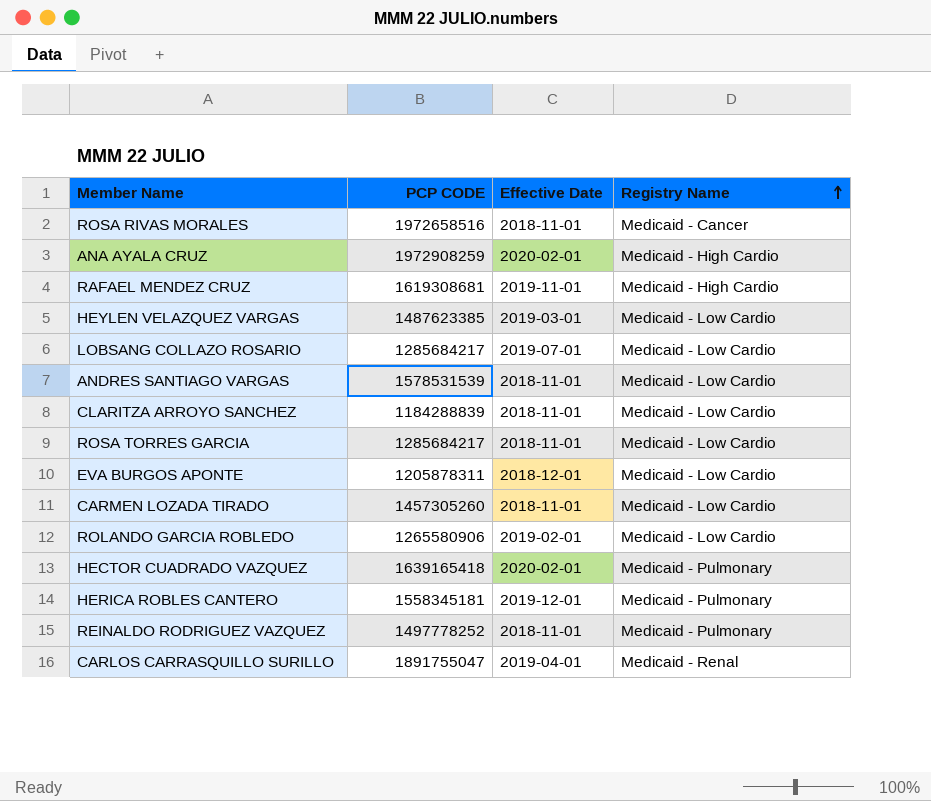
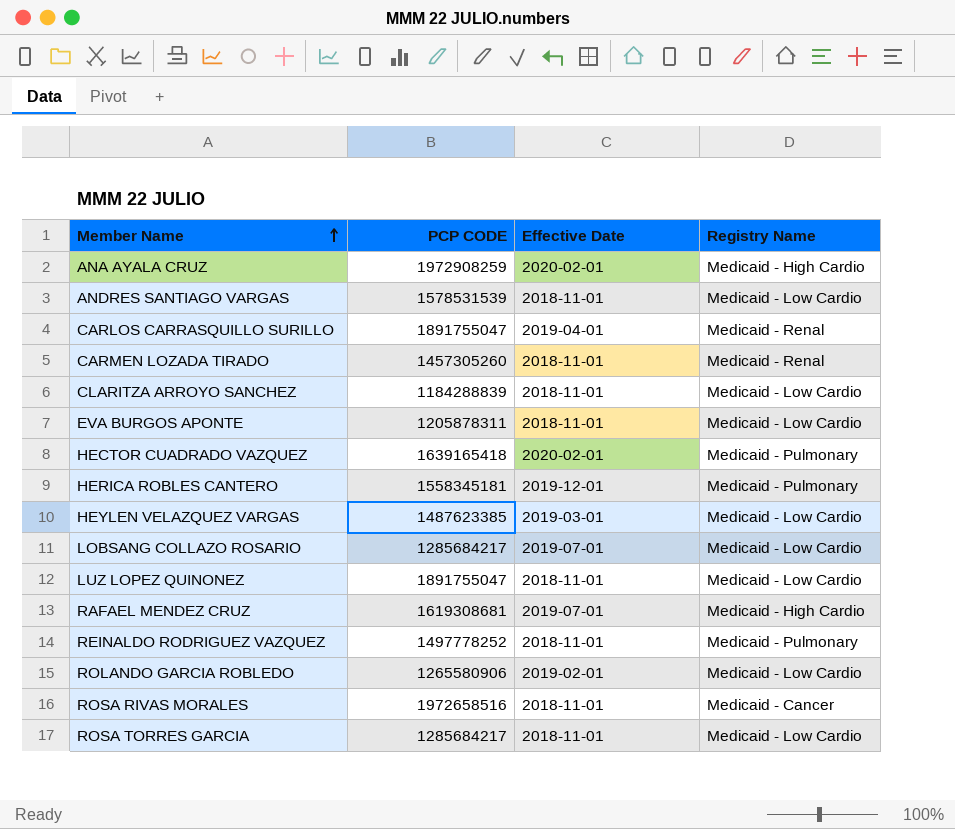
row order: Registry Name ascending -> Member Name ascending
CARMEN LOZADA TIRADO | Registry Name: Medicaid - Low Cardio -> Medicaid - Renal
EVA BURGOS APONTE | Effective Date: 2018-12-01 -> 2018-11-01
row LUZ LOPEZ QUINONEZ: none -> 1891755047 | 2018-11-01 | Medicaid - Low Cardio
RAFAEL MENDEZ CRUZ | Effective Date: 2019-11-01 -> 2019-07-01

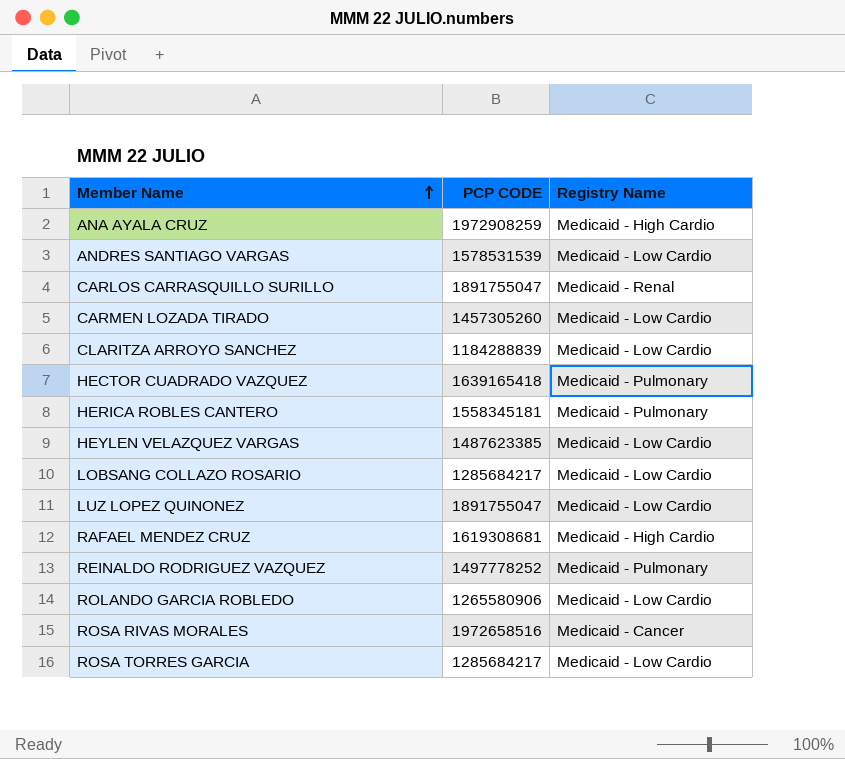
column Effective Date | position: 3 -> none
row EVA BURGOS APONTE: 1205878311 | 2018-11-01 | Medicaid - Low Cardio -> none
CARMEN LOZADA TIRADO | Registry Name: Medicaid - Renal -> Medicaid - Low Cardio

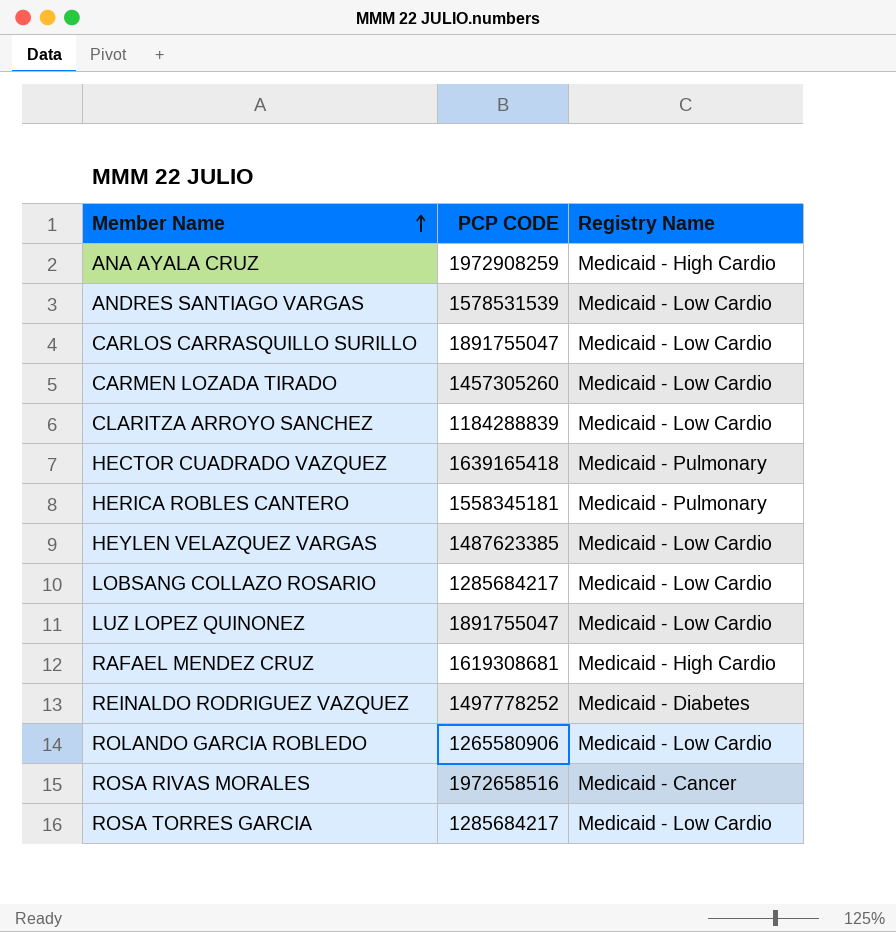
CARLOS CARRASQUILLO SURILLO | Registry Name: Medicaid - Renal -> Medicaid - Low Cardio
REINALDO RODRIGUEZ VAZQUEZ | Registry Name: Medicaid - Pulmonary -> Medicaid - Diabetes

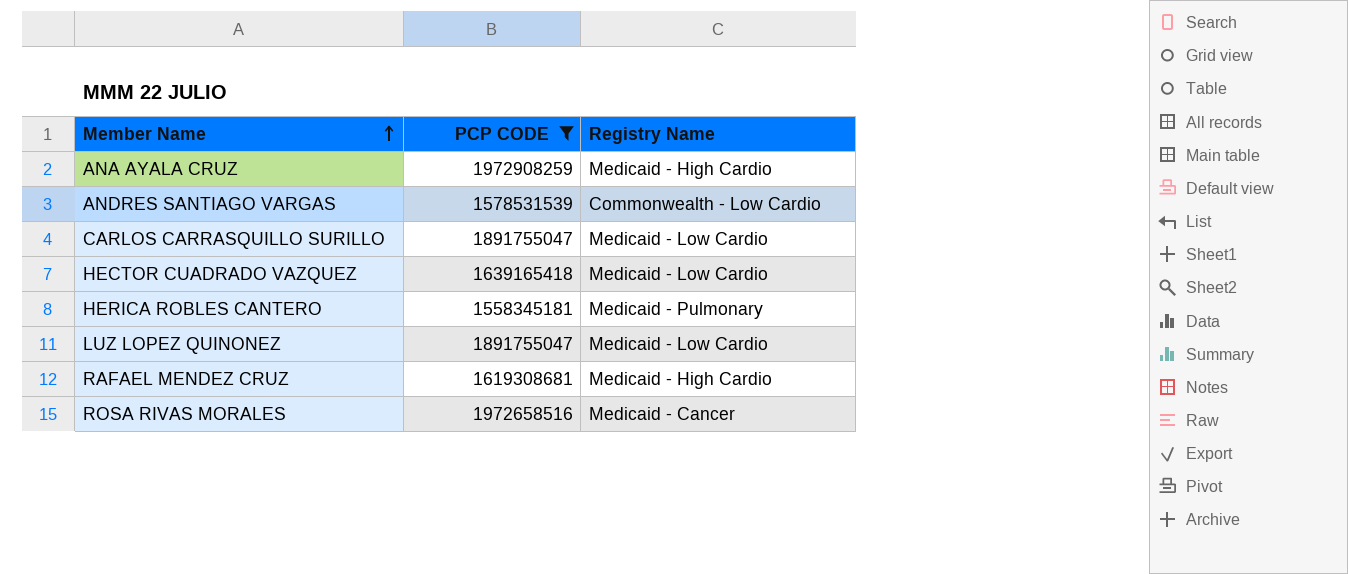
filter: none -> PCP CODE >= 1558345181
ANDRES SANTIAGO VARGAS | Registry Name: Medicaid - Low Cardio -> Commonwealth - Low Cardio
HECTOR CUADRADO VAZQUEZ | Registry Name: Medicaid - Pulmonary -> Medicaid - Low Cardio

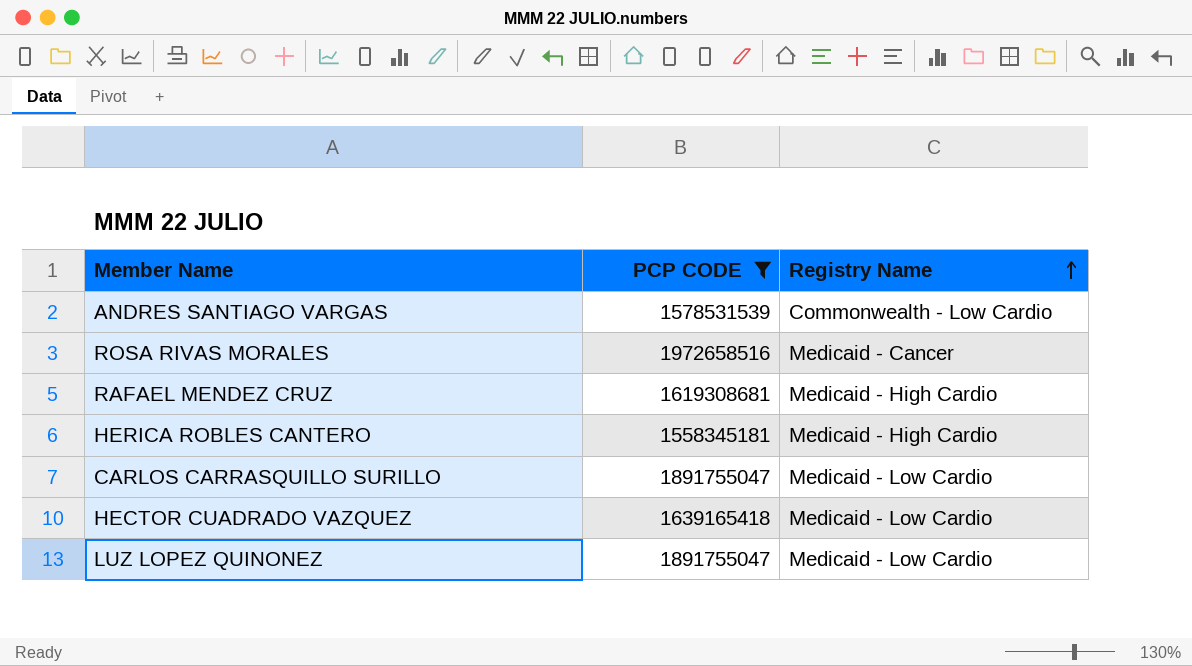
row order: Member Name ascending -> Registry Name ascending
row ANA AYALA CRUZ: 1972908259 | Medicaid - High Cardio -> none
HERICA ROBLES CANTERO | Registry Name: Medicaid - Pulmonary -> Medicaid - High Cardio

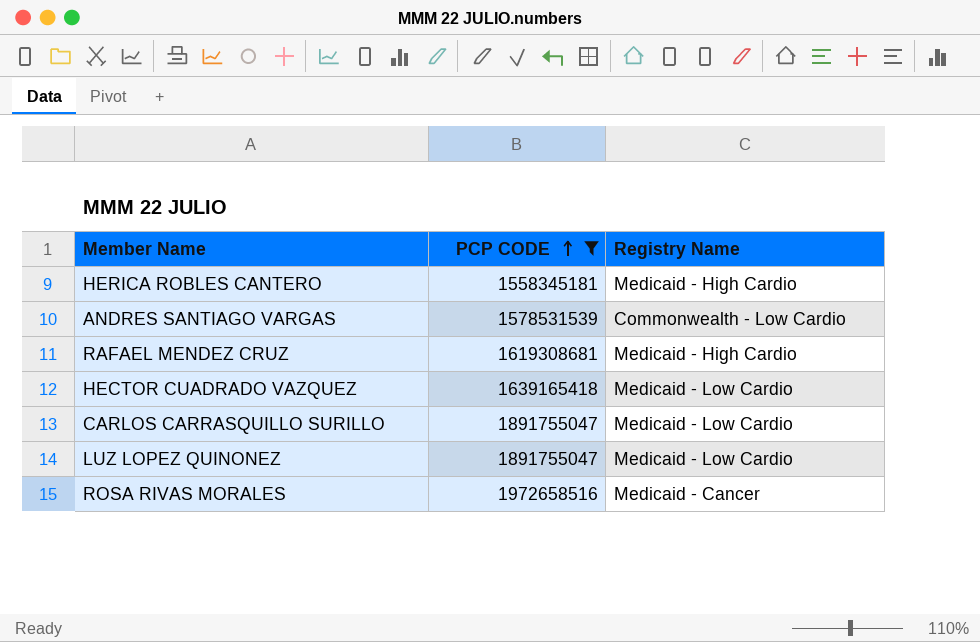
row order: Registry Name ascending -> PCP CODE ascending

